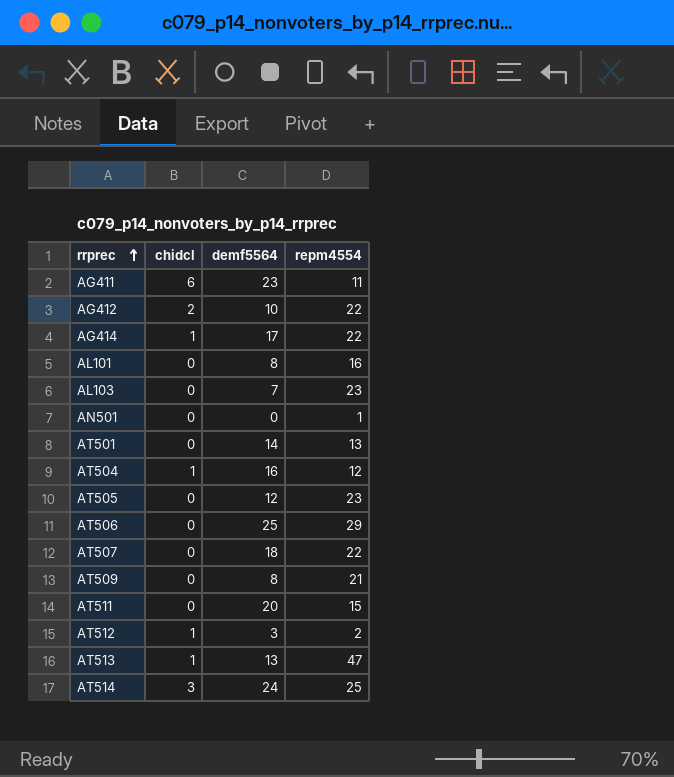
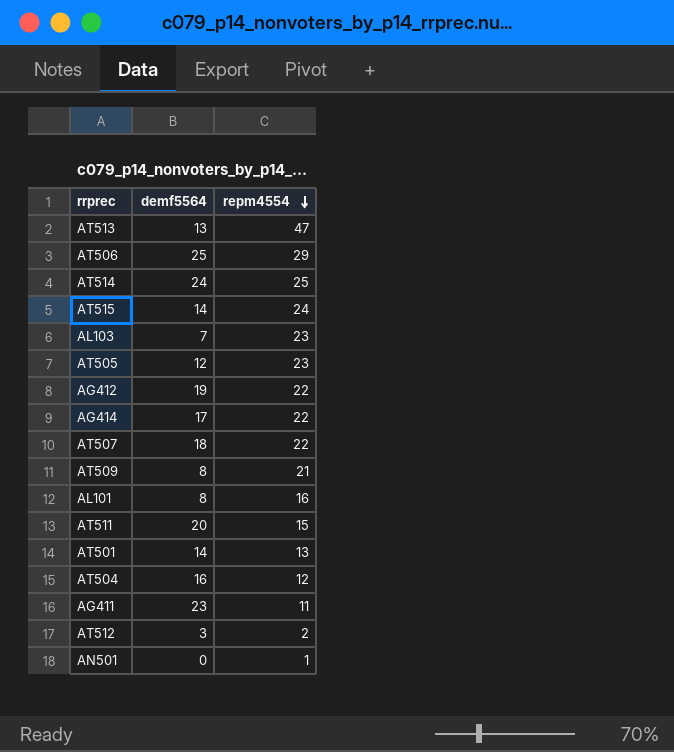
row order: rrprec ascending -> repm4554 descending
column chidcl | position: 2 -> none
row AT515: none -> 14 | 24
AG412 | demf5564: 10 -> 19

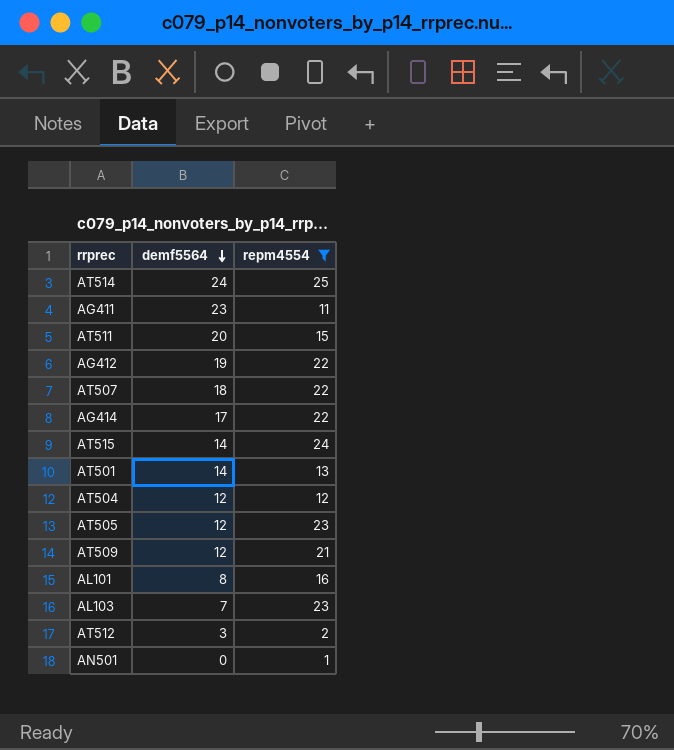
filter: none -> repm4554 <= 25
row order: repm4554 descending -> demf5564 descending
AT504 | demf5564: 16 -> 12
AT509 | demf5564: 8 -> 12

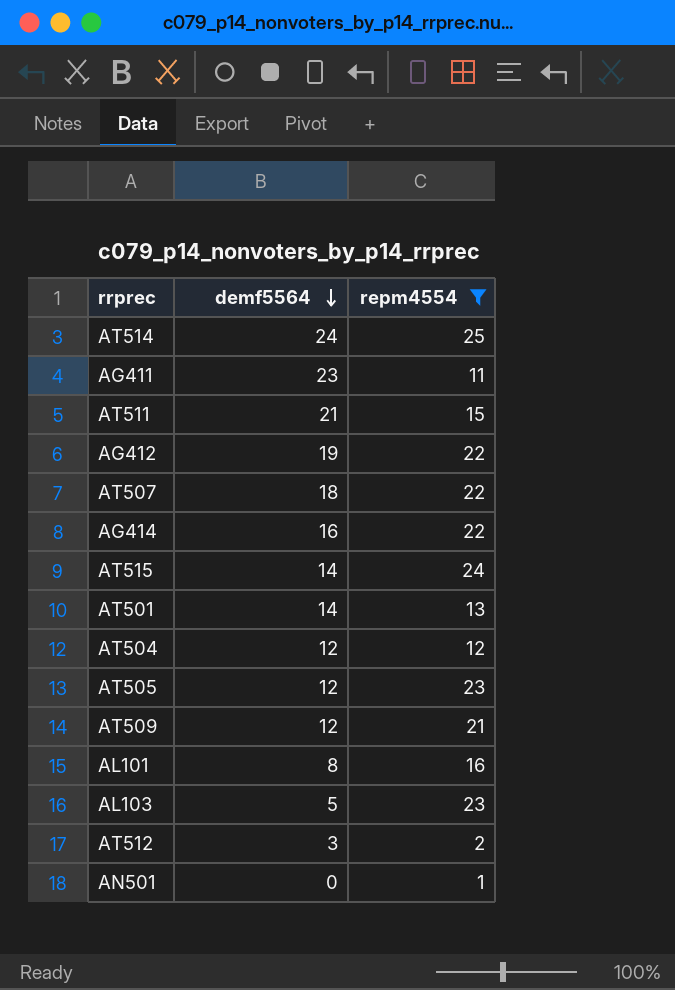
AT511 | demf5564: 20 -> 21
AG414 | demf5564: 17 -> 16
AL103 | demf5564: 7 -> 5

